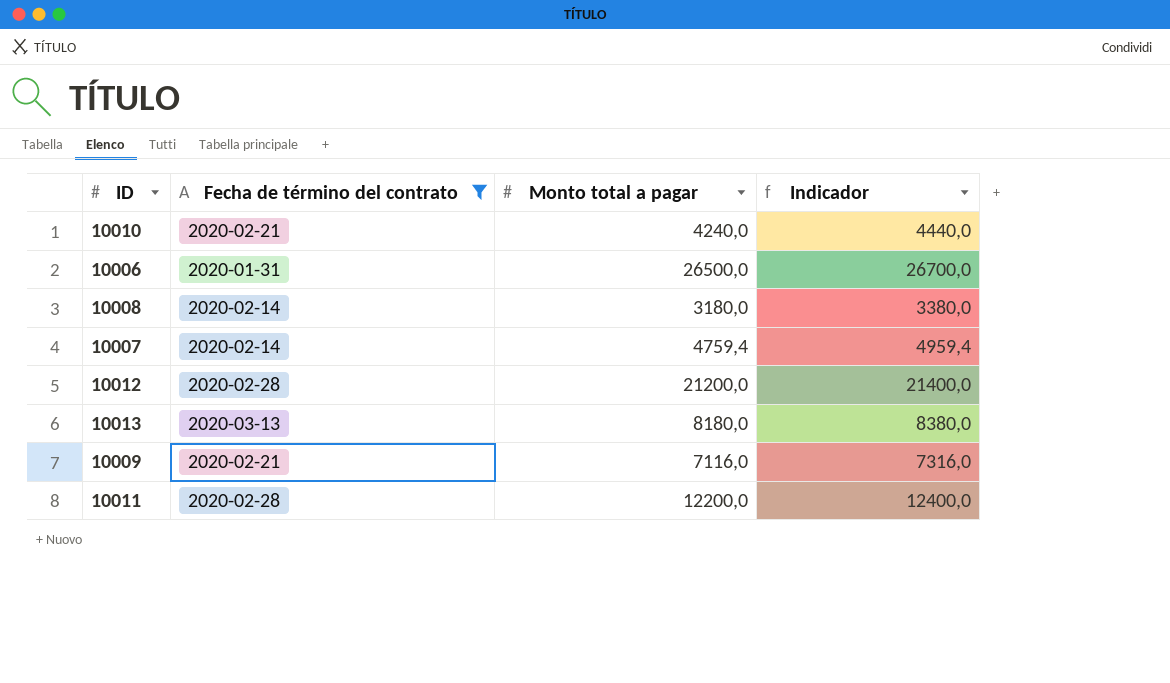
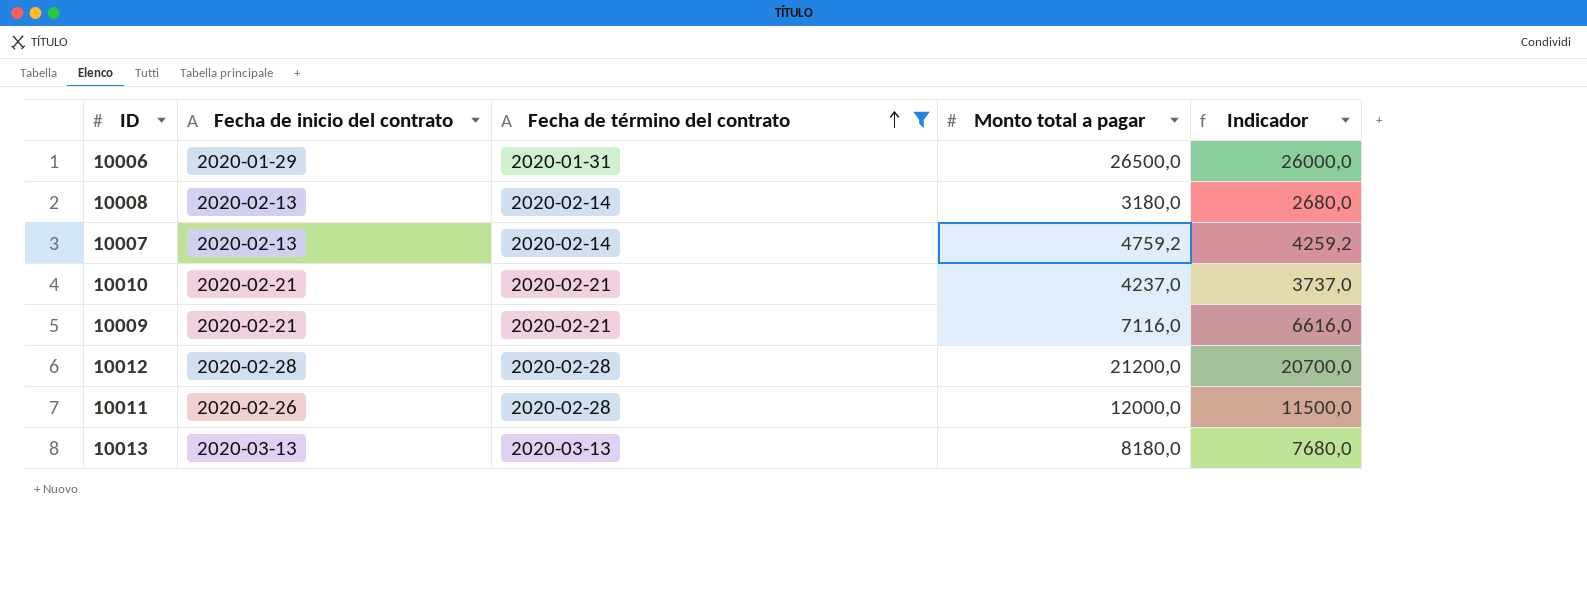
row order: none -> Fecha de término del contrato ascending
column Fecha de inicio del contrato | position: none -> 2
column Indicador | formula: [Monto total a pagar] + 200 -> [Monto total a pagar] - 500
10007 | Monto total a pagar: 4759,4 -> 4759,2
10010 | Monto total a pagar: 4240,0 -> 4237,0
10011 | Monto total a pagar: 12200,0 -> 12000,0

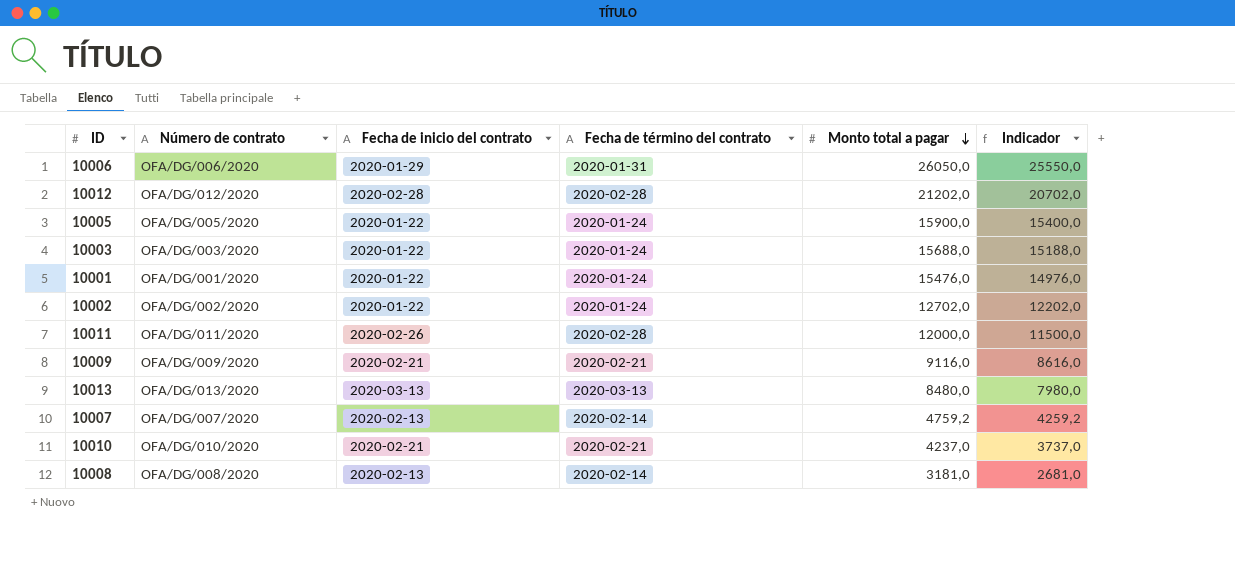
filter: Fecha de término del contrato != 2020-01-24 -> none
row order: Fecha de término del contrato ascending -> Monto total a pagar descending
column Número de contrato | position: none -> 2
10006 | Monto total a pagar: 26500,0 -> 26050,0
10006 | Indicador: 26000,0 -> 25550,0
10012 | Monto total a pagar: 21200,0 -> 21202,0
10012 | Indicador: 20700,0 -> 20702,0
10009 | Monto total a pagar: 7116,0 -> 9116,0
10009 | Indicador: 6616,0 -> 8616,0
10013 | Monto total a pagar: 8180,0 -> 8480,0
10013 | Indicador: 7680,0 -> 7980,0
10008 | Monto total a pagar: 3180,0 -> 3181,0
10008 | Indicador: 2680,0 -> 2681,0

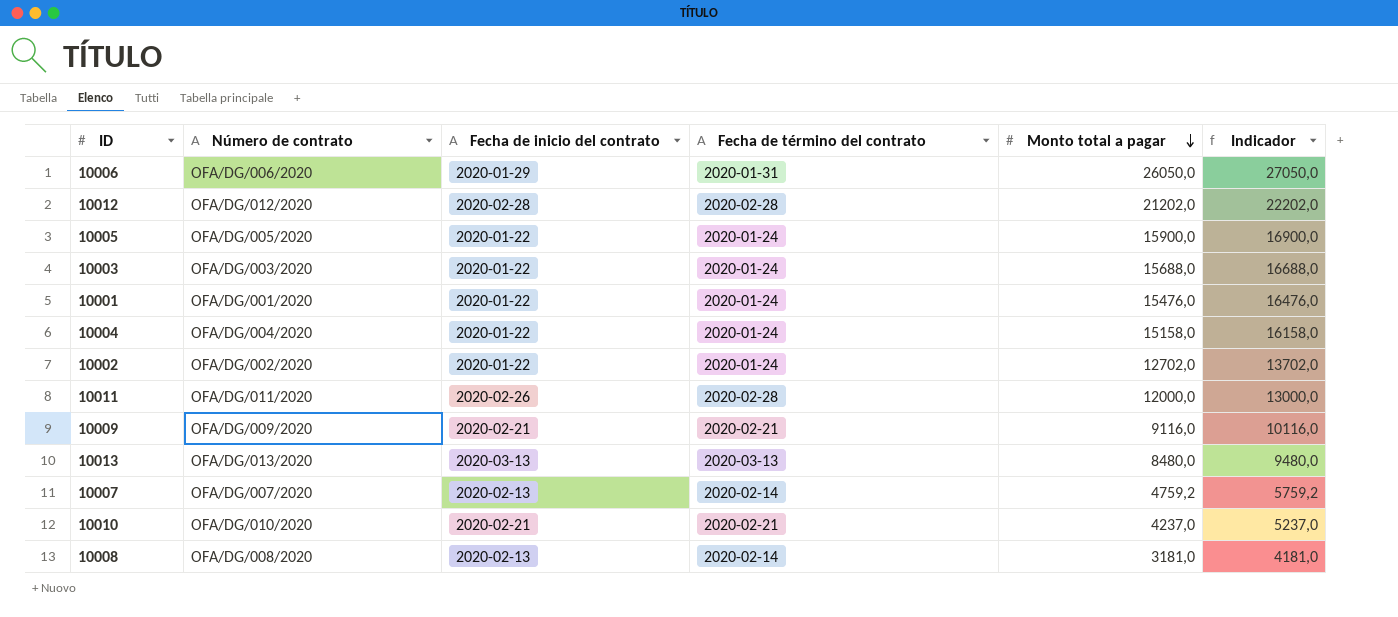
column Indicador | formula: [Monto total a pagar] - 500 -> [Monto total a pagar] + 1000
row 10004: none -> OFA/DG/004/2020 | 2020-01-22 | 2020-01-24 | 15158,0 | 16158,0

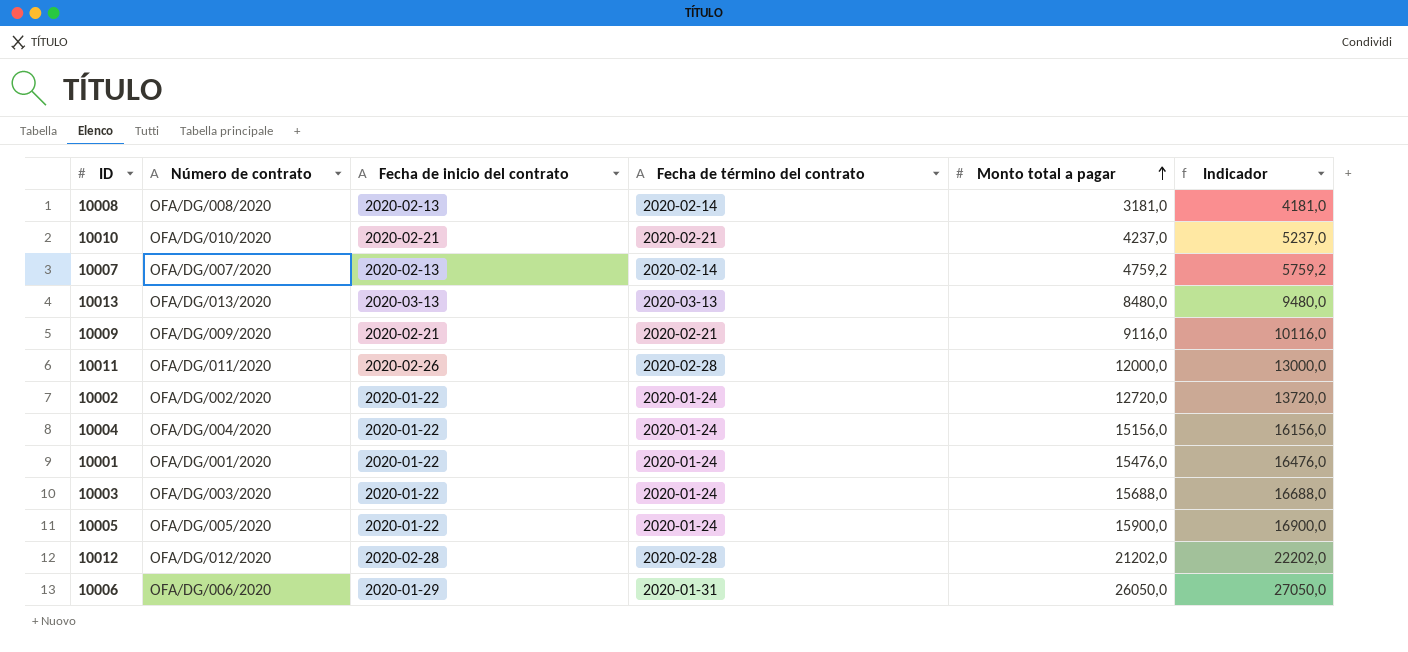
row order: Monto total a pagar descending -> Monto total a pagar ascending
10002 | Monto total a pagar: 12702,0 -> 12720,0
10002 | Indicador: 13702,0 -> 13720,0
10004 | Monto total a pagar: 15158,0 -> 15156,0
10004 | Indicador: 16158,0 -> 16156,0

